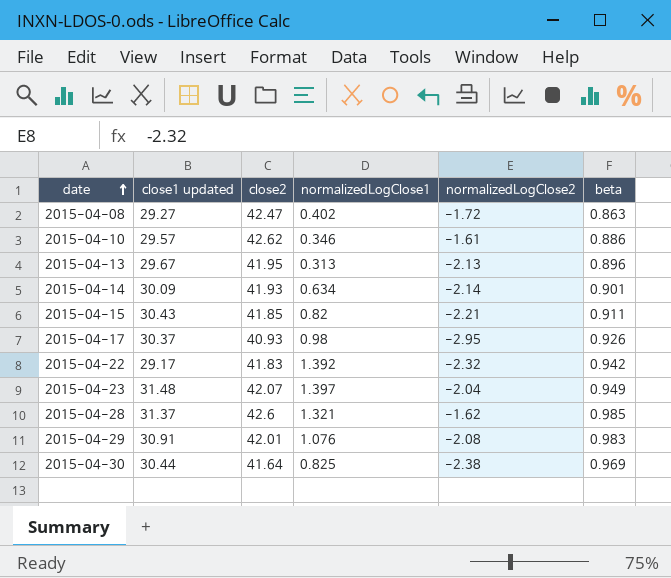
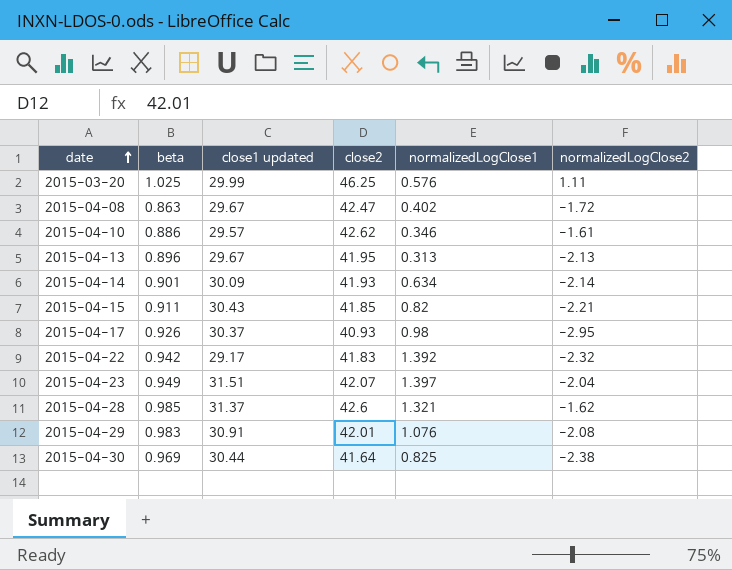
column beta | position: 6 -> 2
row 2015-03-20: none -> 1.025 | 29.99 | 46.25 | 0.576 | 1.11
2015-04-08 | close1 updated: 29.27 -> 29.67
2015-04-23 | close1 updated: 31.48 -> 31.51

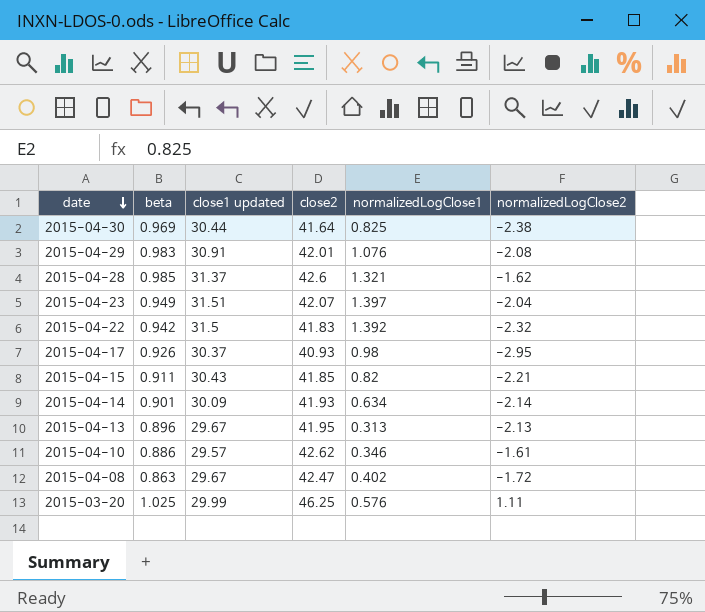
row order: date ascending -> date descending
2015-04-22 | close1 updated: 29.17 -> 31.5

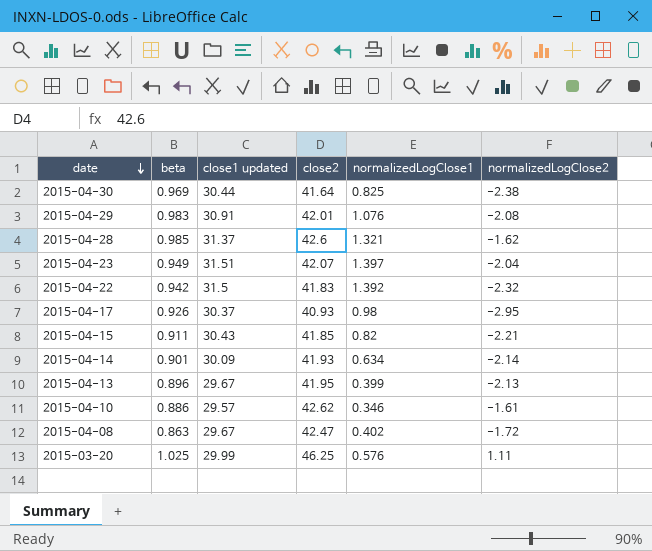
2015-04-13 | normalizedLogClose1: 0.313 -> 0.399

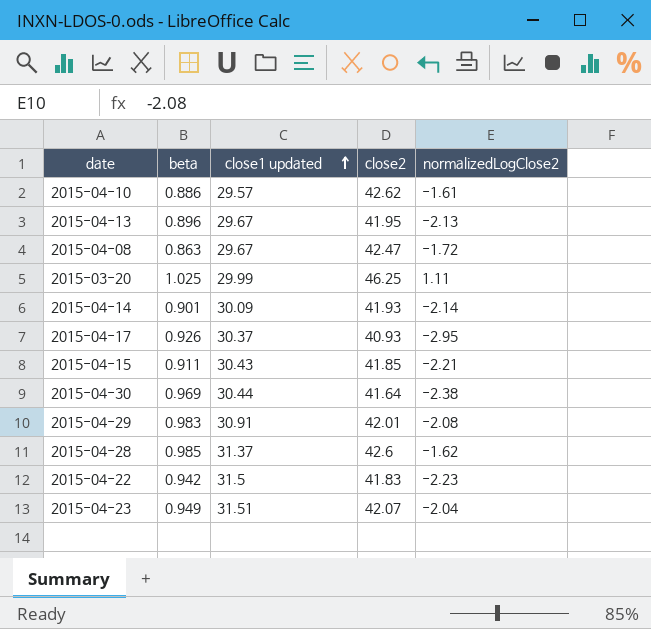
row order: date descending -> close1 updated ascending
column normalizedLogClose1 | position: 5 -> none
2015-04-22 | normalizedLogClose2: -2.32 -> -2.23

